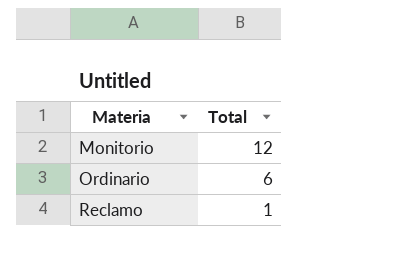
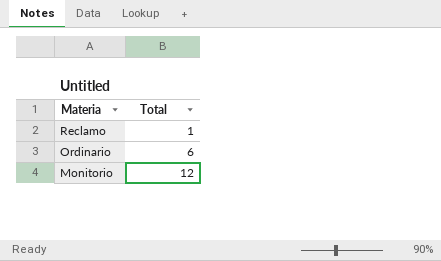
row order: Materia ascending -> Materia descending

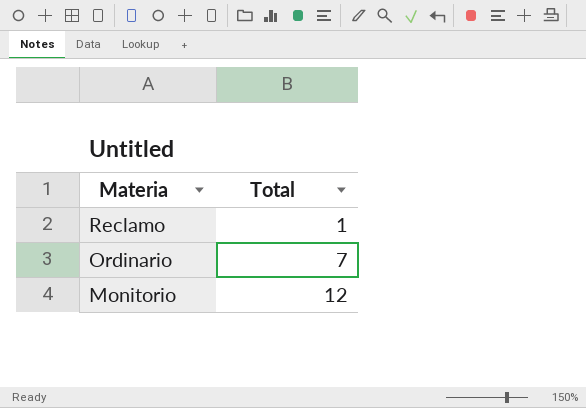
Ordinario | Total: 6 -> 7

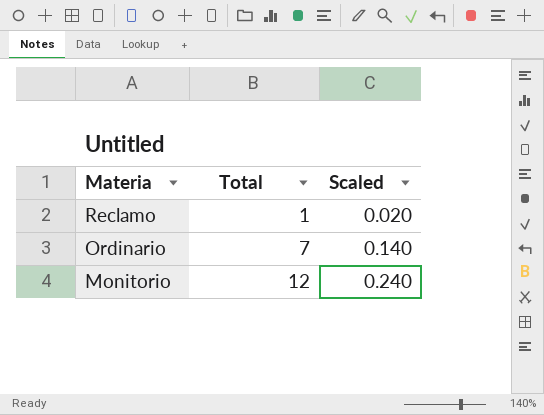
column Scaled | formula: none -> [Total] * 0.02

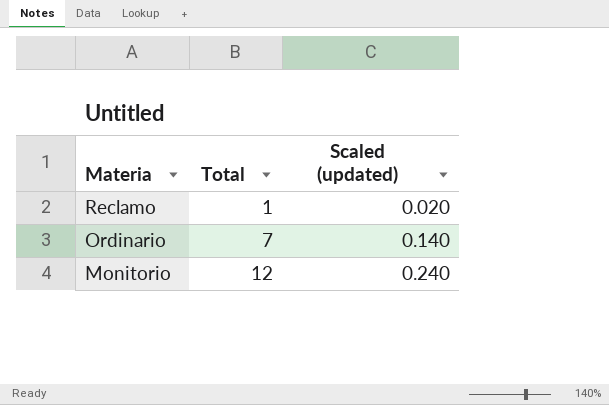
column name: Scaled -> Scaled (updated)

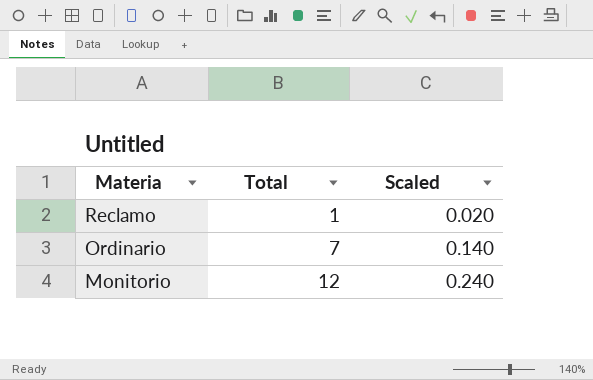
column name: Scaled (updated) -> Scaled

